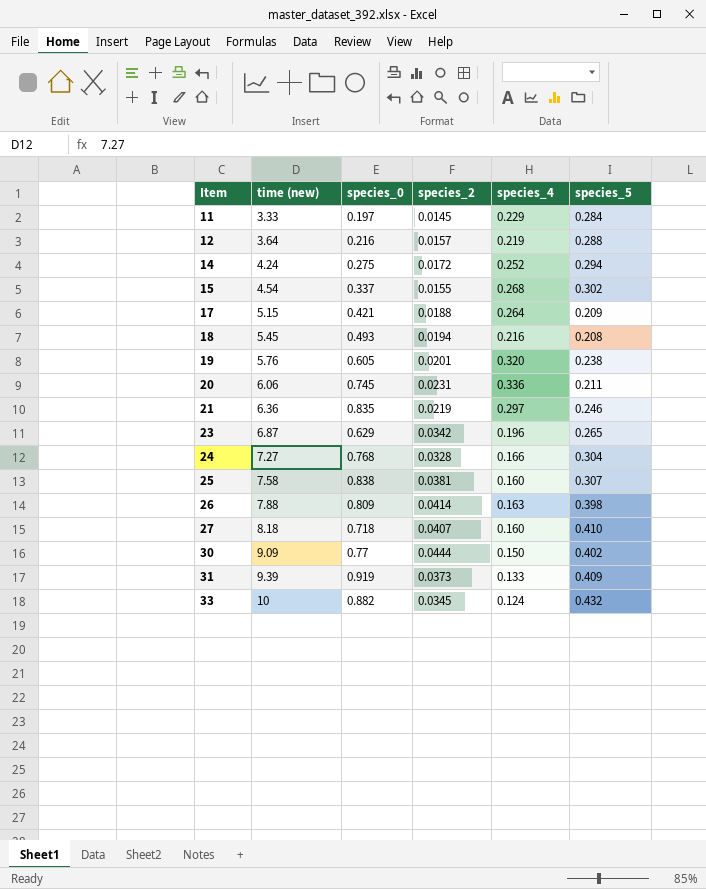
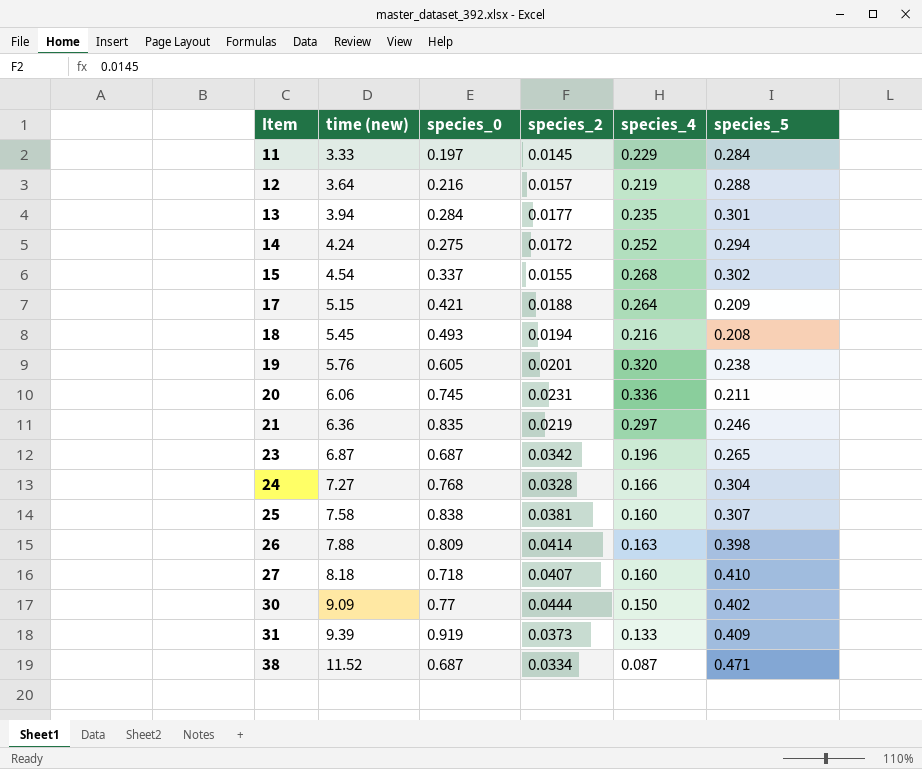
row 33: 10 | 0.882 | 0.0345 | 0.124 | 0.432 -> none
row 13: none -> 3.94 | 0.284 | 0.0177 | 0.235 | 0.301
23 | species_0: 0.629 -> 0.687
row 38: none -> 11.52 | 0.687 | 0.0334 | 0.087 | 0.471

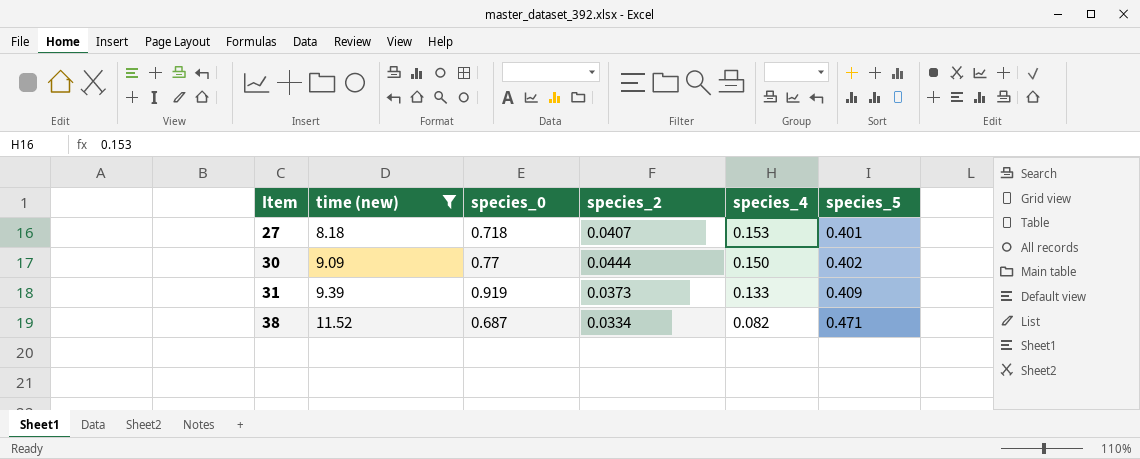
filter: none -> time (new) >= 8.18
27 | species_4: 0.160 -> 0.153
27 | species_5: 0.410 -> 0.401
38 | species_4: 0.087 -> 0.082

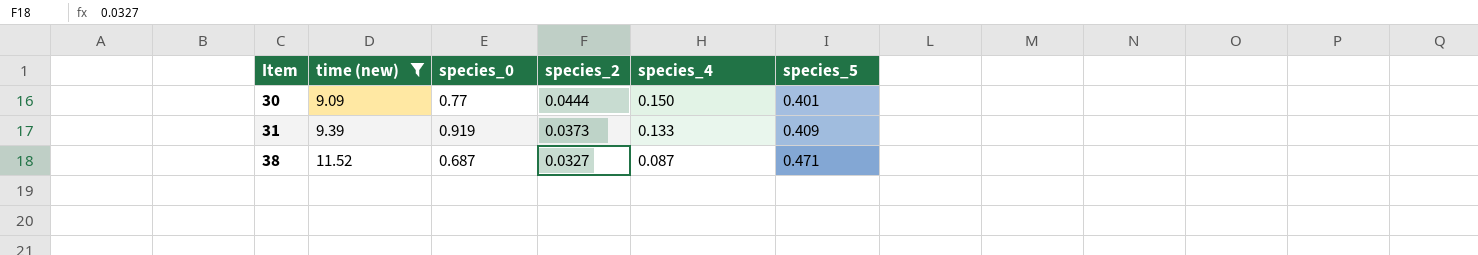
row 27: 8.18 | 0.718 | 0.0407 | 0.153 | 0.401 -> none
30 | species_5: 0.402 -> 0.401
38 | species_2: 0.0334 -> 0.0327
38 | species_4: 0.082 -> 0.087

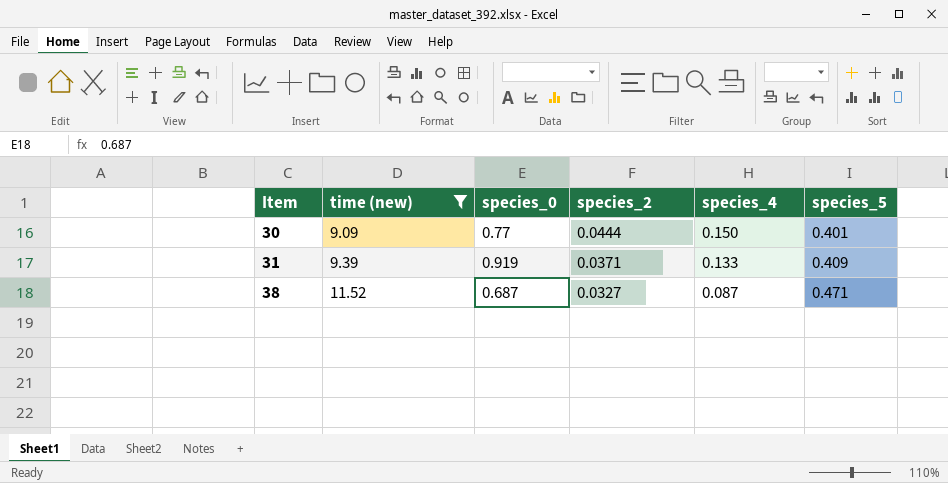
31 | species_2: 0.0373 -> 0.0371

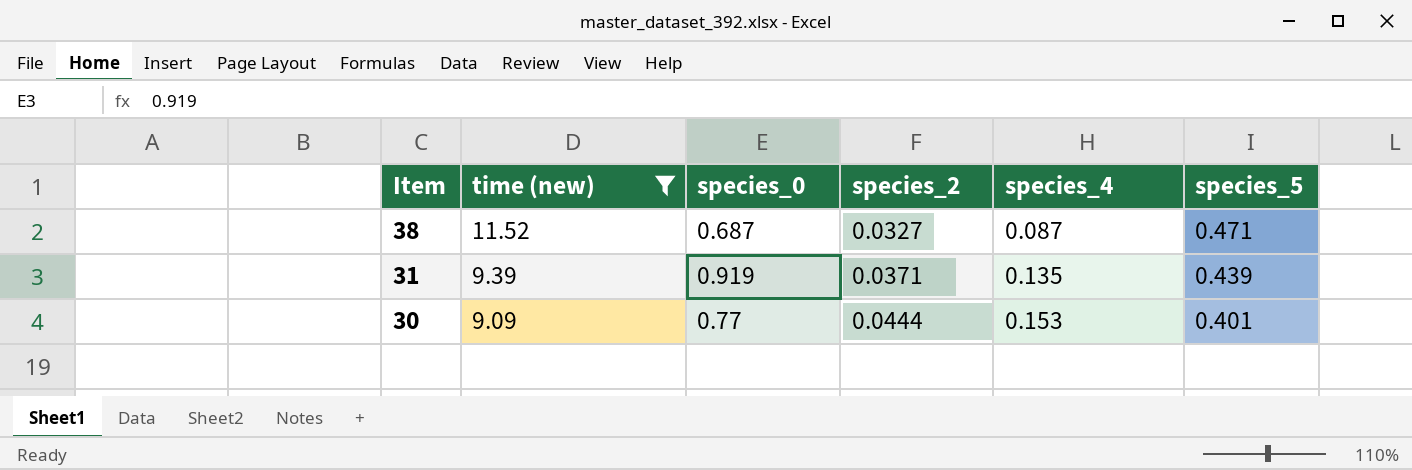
row order: Item ascending -> Item descending
31 | species_4: 0.133 -> 0.135
31 | species_5: 0.409 -> 0.439
30 | species_4: 0.150 -> 0.153

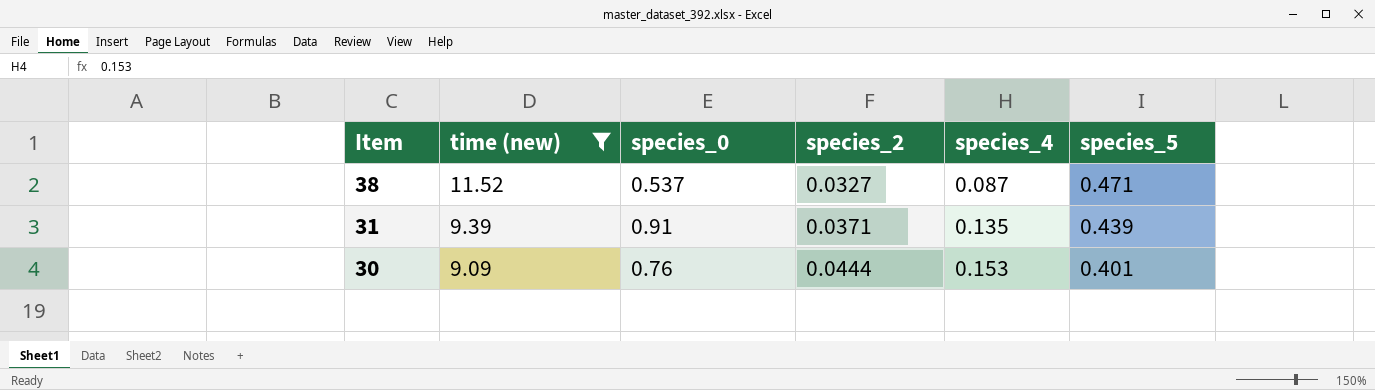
38 | species_0: 0.687 -> 0.537
31 | species_0: 0.919 -> 0.91
30 | species_0: 0.77 -> 0.76

